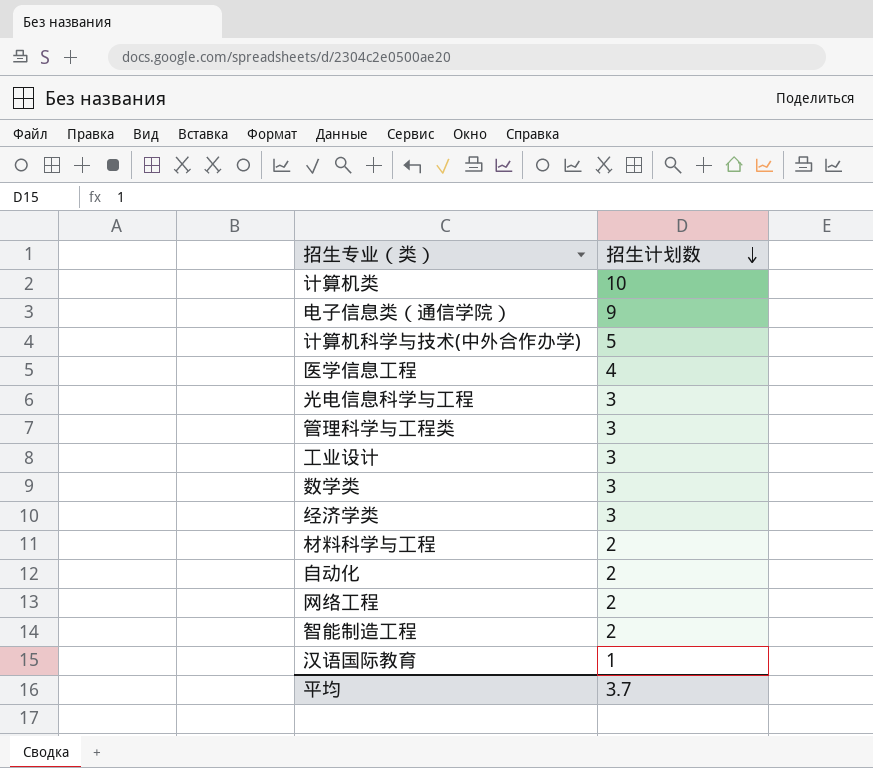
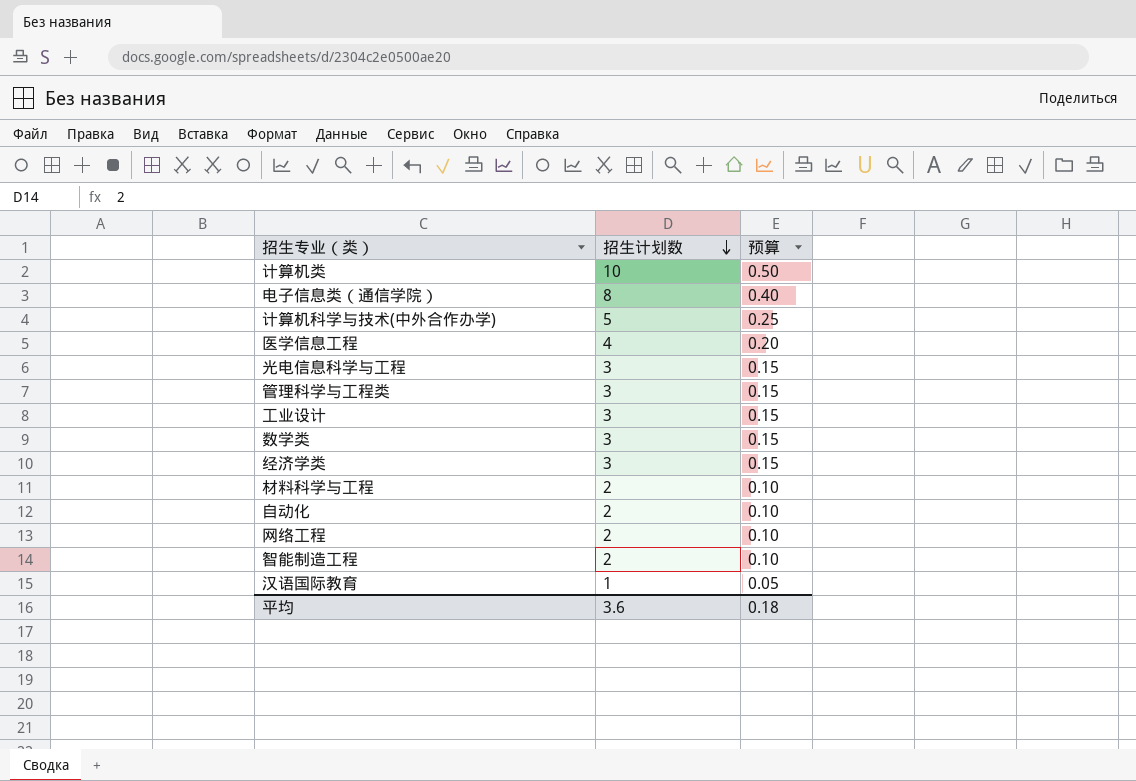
column 预算 | formula: none -> [招生计划数] * 0.05
电子信息类（通信学院） | 招生计划数: 9 -> 8
平均 | 招生计划数: 3.7 -> 3.6

